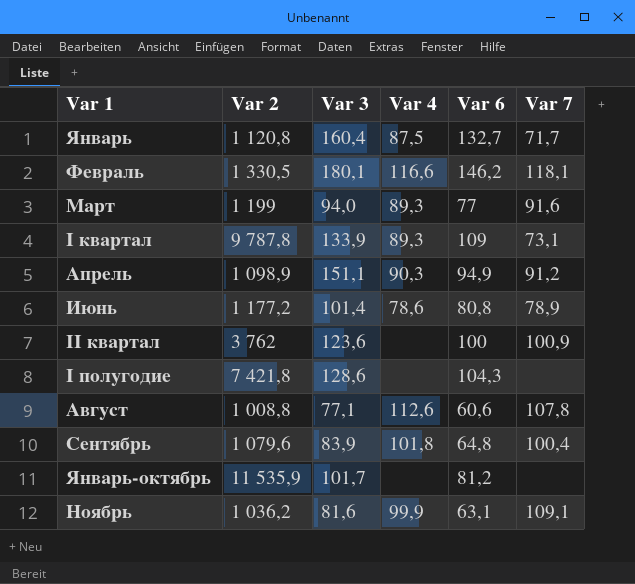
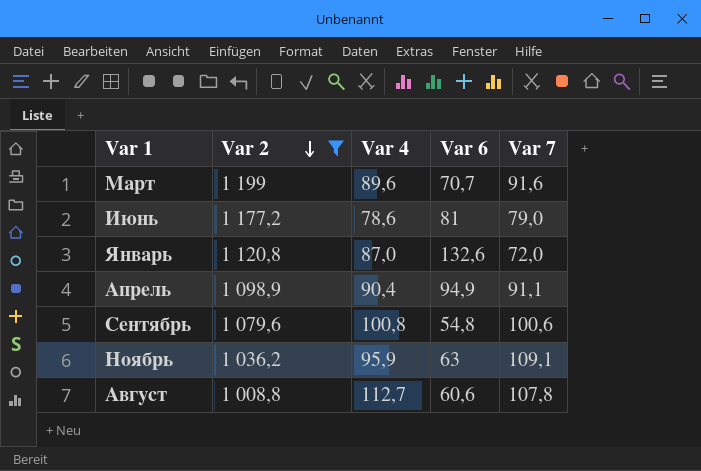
filter: none -> Var 2 <= 1 199
row order: none -> Var 2 descending
column Var 3 | position: 3 -> none
Март | Var 4: 89,3 -> 89,6
Март | Var 6: 77 -> 70,7
Июнь | Var 6: 80,8 -> 81
Июнь | Var 7: 78,9 -> 79,0
Январь | Var 4: 87,5 -> 87,0
Январь | Var 6: 132,7 -> 132,6
Январь | Var 7: 71,7 -> 72,0
Апрель | Var 4: 90,3 -> 90,4
Апрель | Var 7: 91,2 -> 91,1
Сентябрь | Var 4: 101,8 -> 100,8
Сентябрь | Var 6: 64,8 -> 54,8
Сентябрь | Var 7: 100,4 -> 100,6
Ноябрь | Var 4: 99,9 -> 95,9
Ноябрь | Var 6: 63,1 -> 63
Август | Var 4: 112,6 -> 112,7

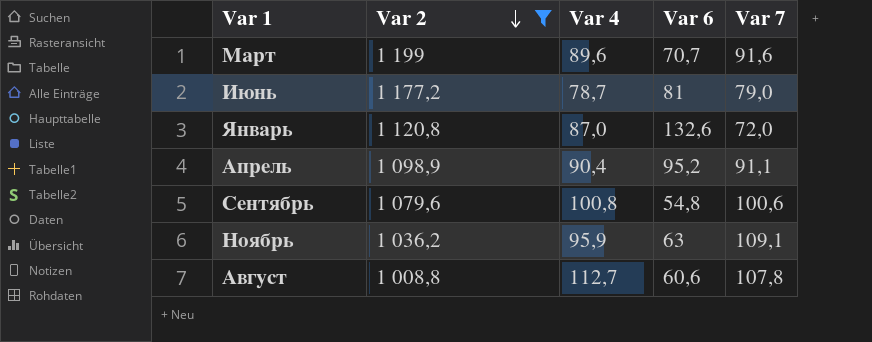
Июнь | Var 4: 78,6 -> 78,7
Апрель | Var 6: 94,9 -> 95,2

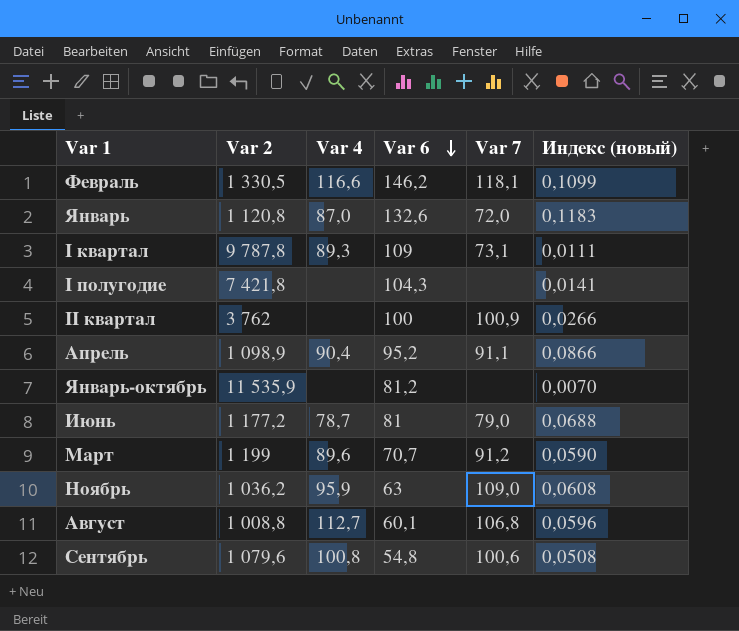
filter: Var 2 <= 1 199 -> none
row order: Var 2 descending -> Var 6 descending
column Индекс (новый) | formula: none -> [Var 6] / [Var 2]
Март | Var 7: 91,6 -> 91,2
Ноябрь | Var 7: 109,1 -> 109,0
Август | Var 6: 60,6 -> 60,1
Август | Var 7: 107,8 -> 106,8

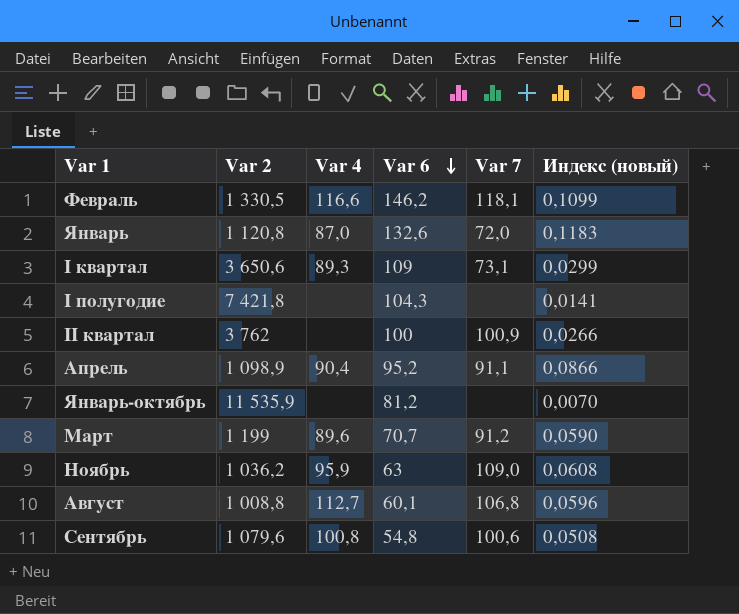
row Июнь: 1 177,2 | 78,7 | 81 | 79,0 | 0,0688 -> none
I квартал | Var 2: 9 787,8 -> 3 650,6
I квартал | Индекс (новый): 0,0111 -> 0,0299

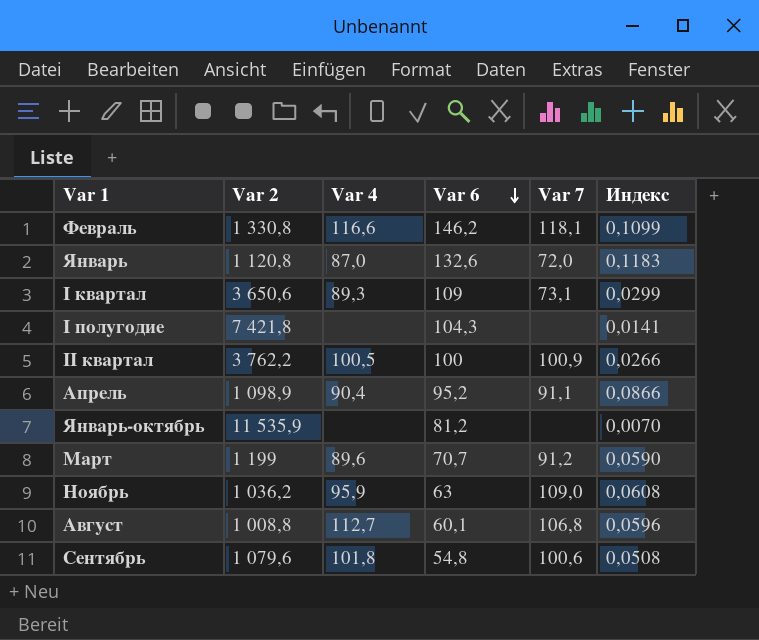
column name: Индекс (новый) -> Индекс
Февраль | Var 2: 1 330,5 -> 1 330,8
II квартал | Var 2: 3 762 -> 3 762,2
II квартал | Var 4: none -> 100,5
Сентябрь | Var 4: 100,8 -> 101,8

